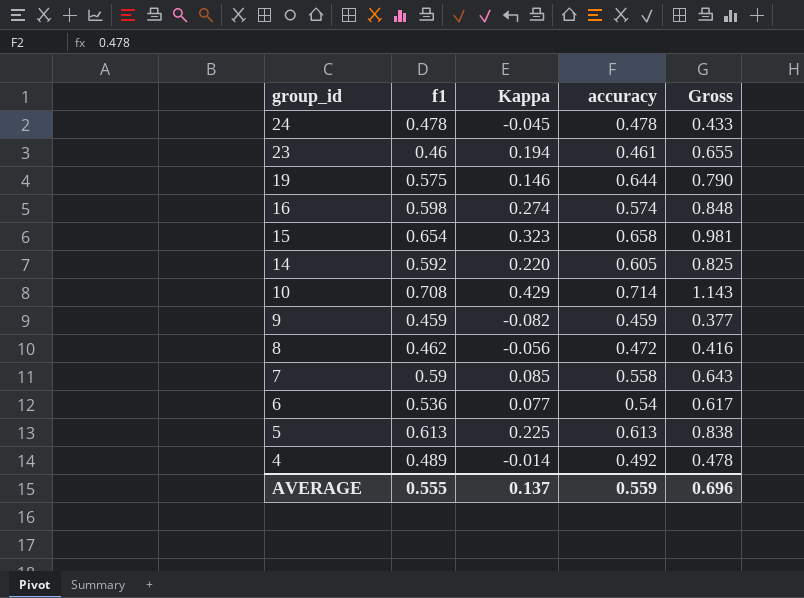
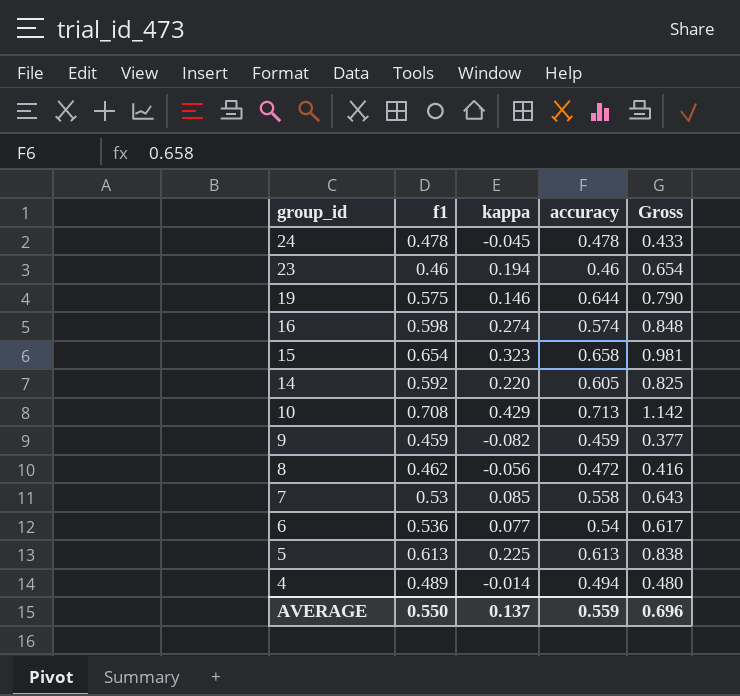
column name: Kappa -> kappa
23 | accuracy: 0.461 -> 0.46
23 | Gross: 0.655 -> 0.654
10 | accuracy: 0.714 -> 0.713
10 | Gross: 1.143 -> 1.142
7 | f1: 0.59 -> 0.53
4 | accuracy: 0.492 -> 0.494
4 | Gross: 0.478 -> 0.480
AVERAGE | f1: 0.555 -> 0.550

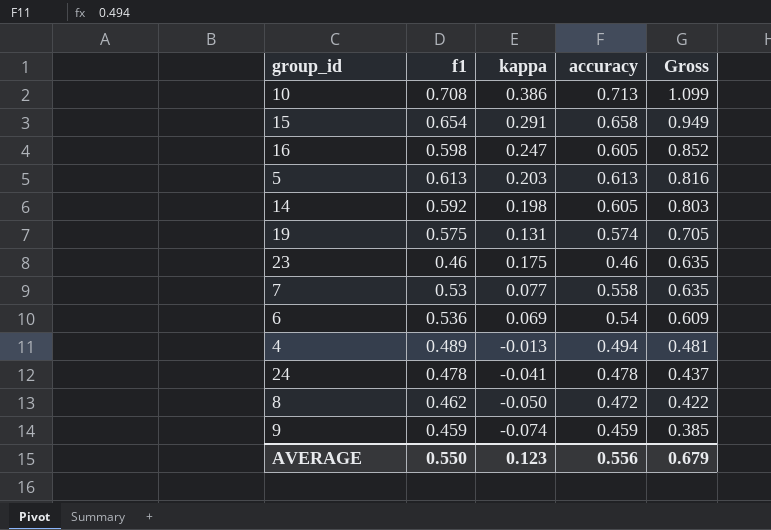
row order: group_id descending -> Gross descending
10 | kappa: 0.429 -> 0.386
10 | Gross: 1.142 -> 1.099
15 | kappa: 0.323 -> 0.291
15 | Gross: 0.981 -> 0.949
16 | kappa: 0.274 -> 0.247
16 | accuracy: 0.574 -> 0.605
16 | Gross: 0.848 -> 0.852
5 | kappa: 0.225 -> 0.203
5 | Gross: 0.838 -> 0.816
14 | kappa: 0.220 -> 0.198
14 | Gross: 0.825 -> 0.803
19 | kappa: 0.146 -> 0.131
19 | accuracy: 0.644 -> 0.574
19 | Gross: 0.790 -> 0.705
23 | kappa: 0.194 -> 0.175
23 | Gross: 0.654 -> 0.635
7 | kappa: 0.085 -> 0.077
7 | Gross: 0.643 -> 0.635
6 | kappa: 0.077 -> 0.069
6 | Gross: 0.617 -> 0.609
4 | kappa: -0.014 -> -0.013
4 | Gross: 0.480 -> 0.481
24 | kappa: -0.045 -> -0.041
24 | Gross: 0.433 -> 0.437
8 | kappa: -0.056 -> -0.050
8 | Gross: 0.416 -> 0.422
9 | kappa: -0.082 -> -0.074
9 | Gross: 0.377 -> 0.385
AVERAGE | kappa: 0.137 -> 0.123
AVERAGE | accuracy: 0.559 -> 0.556
AVERAGE | Gross: 0.696 -> 0.679

